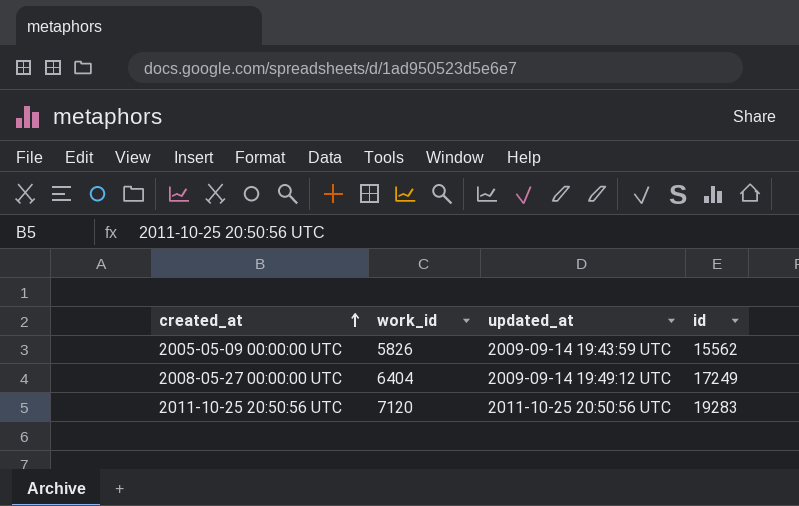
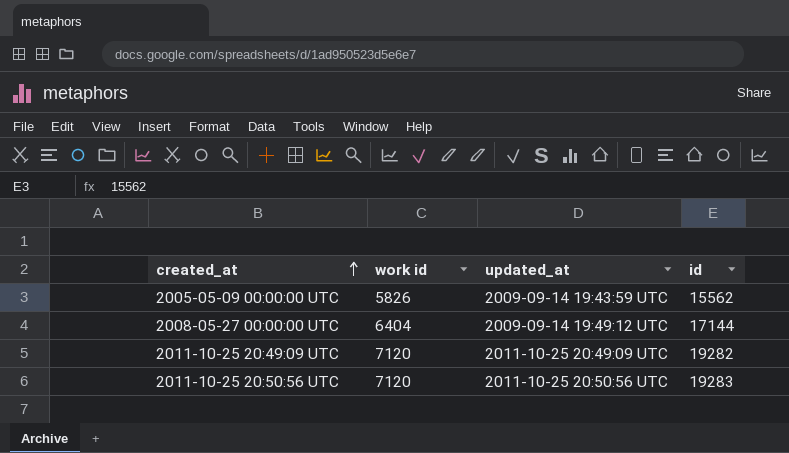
column name: work_id -> work id
2008-05-27 00:00:00 UTC | id: 17249 -> 17144
row 2011-10-25 20:49:09 UTC: none -> 7120 | 2011-10-25 20:49:09 UTC | 19282

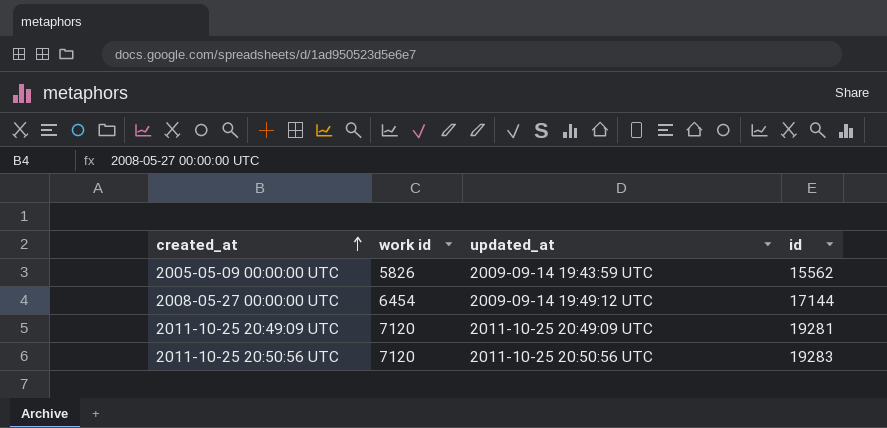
2008-05-27 00:00:00 UTC | work id: 6404 -> 6454
2011-10-25 20:49:09 UTC | id: 19282 -> 19281

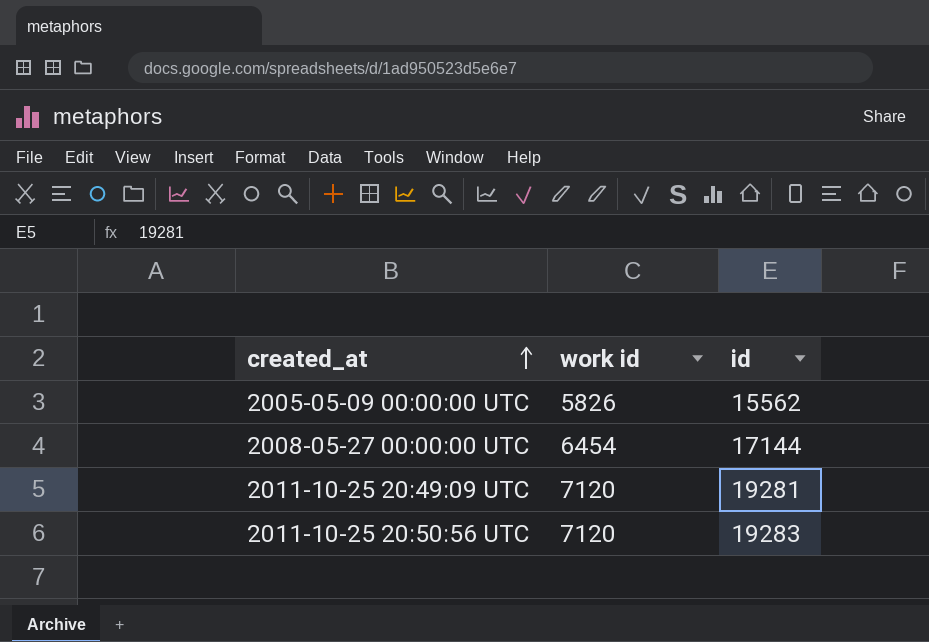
column updated_at | position: 3 -> none

